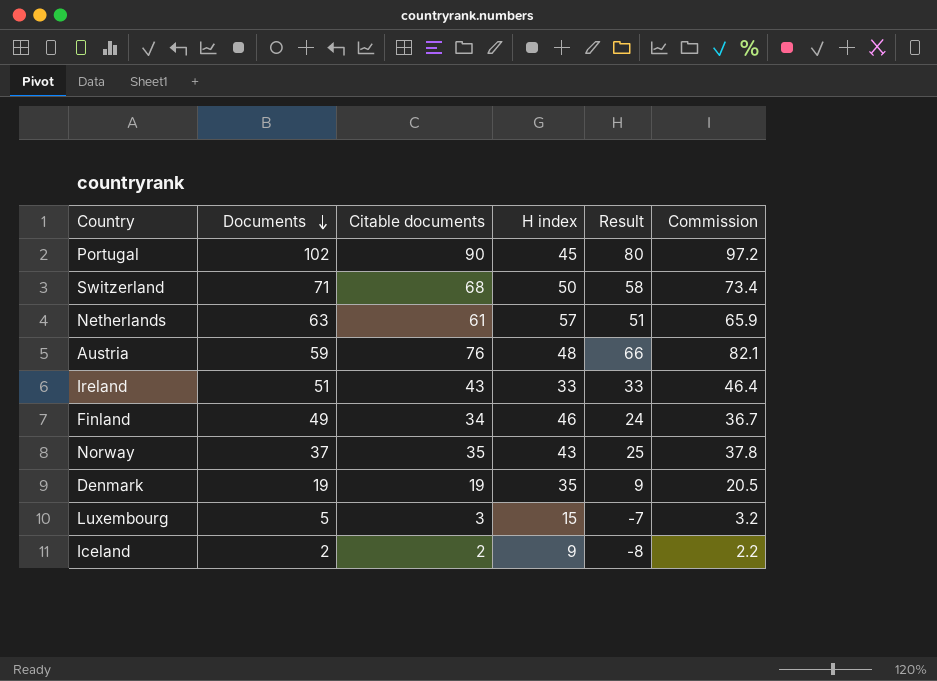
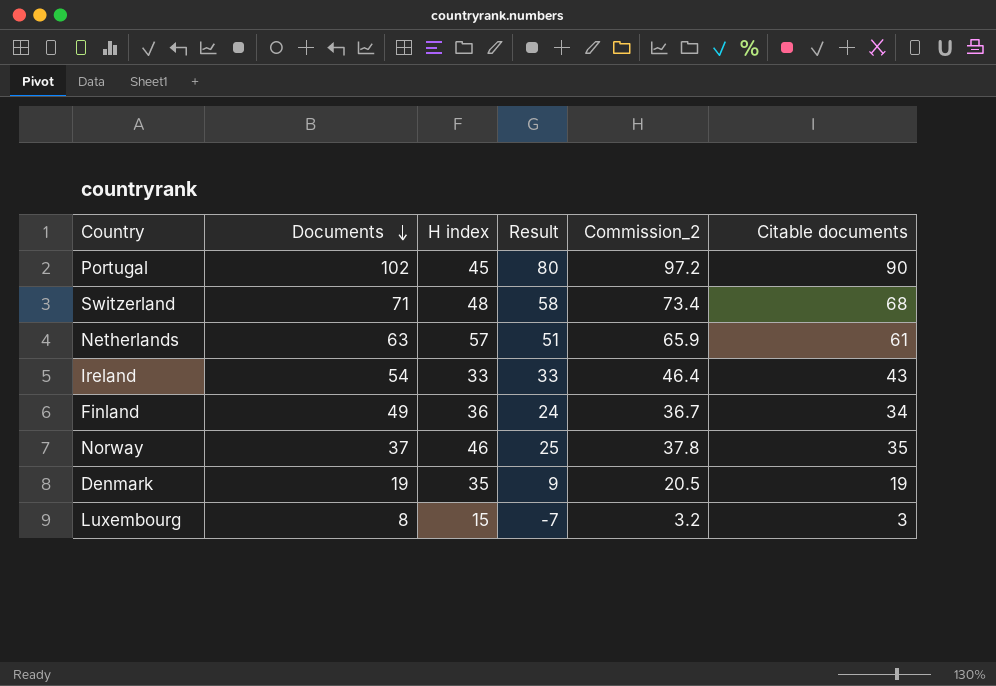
column name: Commission -> Commission_2
column Citable documents | position: 3 -> 6
row Austria: 59 | 76 | 48 | 66 | 82.1 -> none
row Iceland: 2 | 2 | 9 | -8 | 2.2 -> none
Switzerland | H index: 50 -> 48
Ireland | Documents: 51 -> 54
Finland | H index: 46 -> 36
Norway | H index: 43 -> 46
Luxembourg | Documents: 5 -> 8

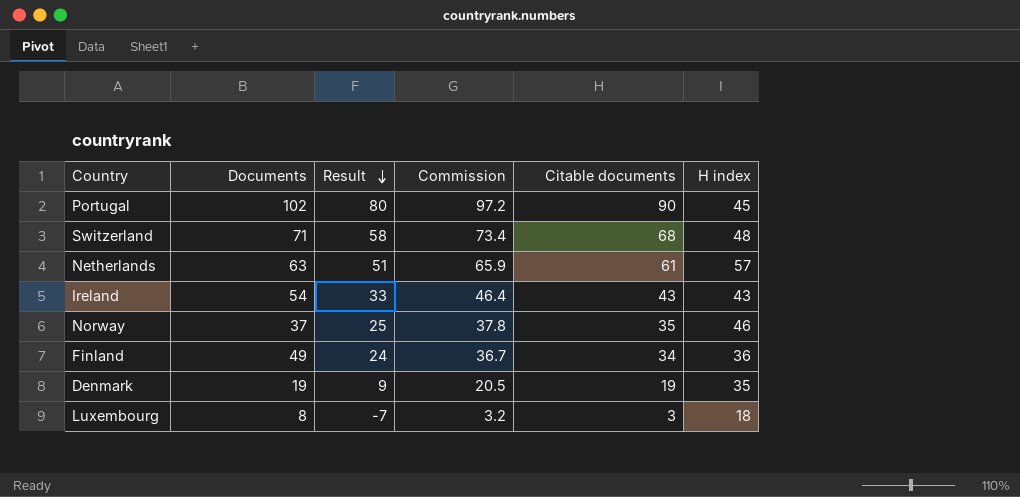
row order: Documents descending -> Result descending
column name: Commission_2 -> Commission
column H index | position: 3 -> 6
Ireland | H index: 33 -> 43
Luxembourg | H index: 15 -> 18

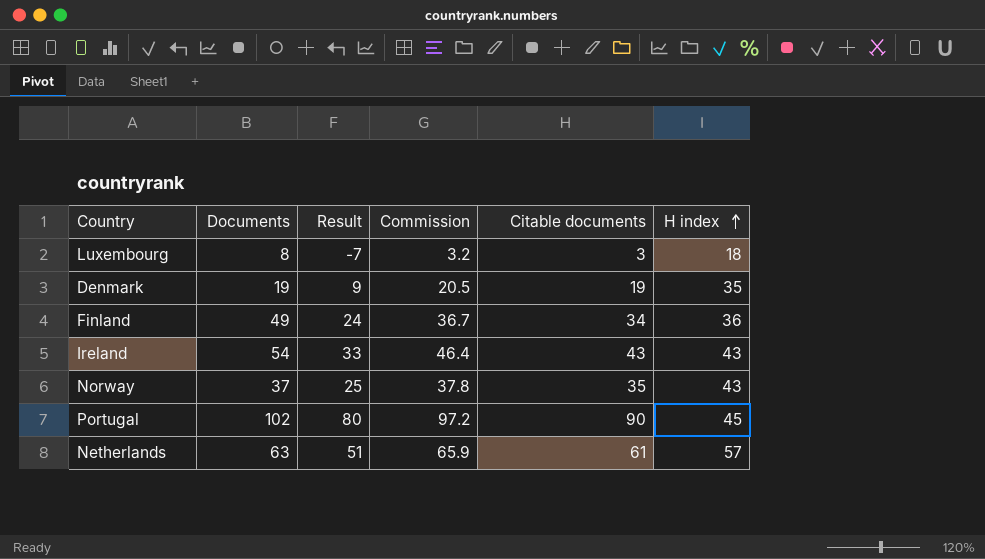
row order: Result descending -> H index ascending
row Switzerland: 71 | 58 | 73.4 | 68 | 48 -> none
Norway | H index: 46 -> 43

